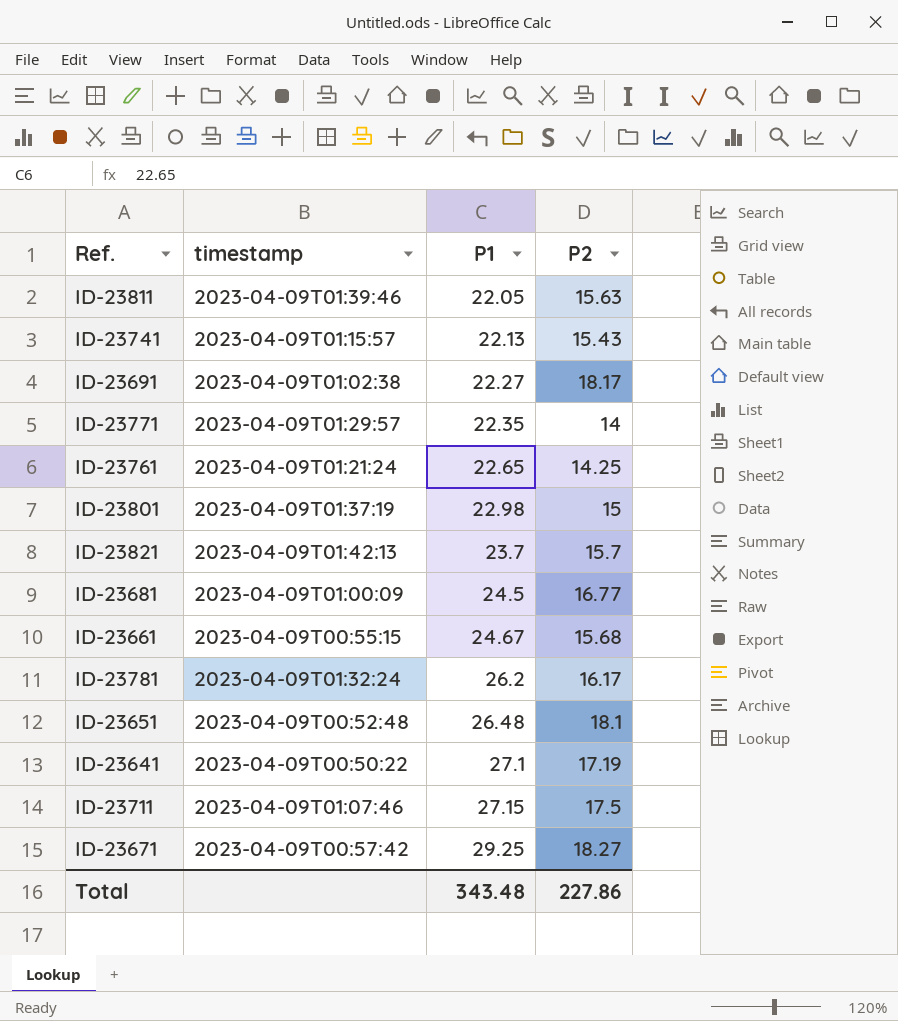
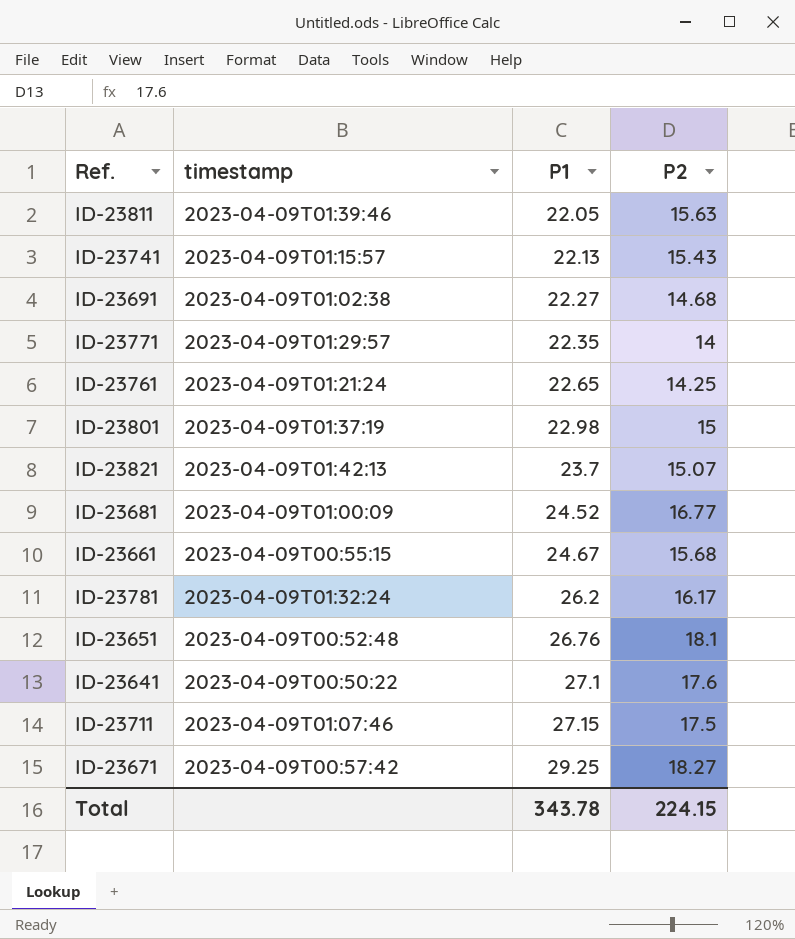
ID-23691 | P2: 18.17 -> 14.68
ID-23821 | P2: 15.7 -> 15.07
ID-23681 | P1: 24.5 -> 24.52
ID-23651 | P1: 26.48 -> 26.76
ID-23641 | P2: 17.19 -> 17.6
Total | P1: 343.48 -> 343.78
Total | P2: 227.86 -> 224.15

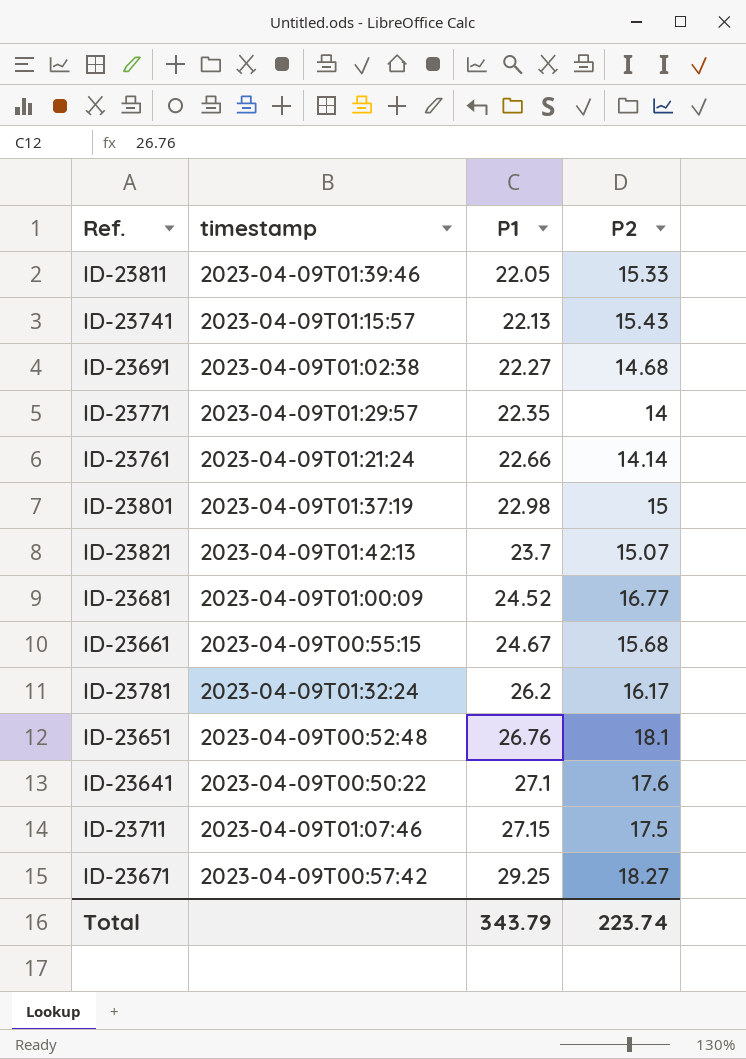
ID-23811 | P2: 15.63 -> 15.33
ID-23761 | P1: 22.65 -> 22.66
ID-23761 | P2: 14.25 -> 14.14
Total | P1: 343.78 -> 343.79
Total | P2: 224.15 -> 223.74

